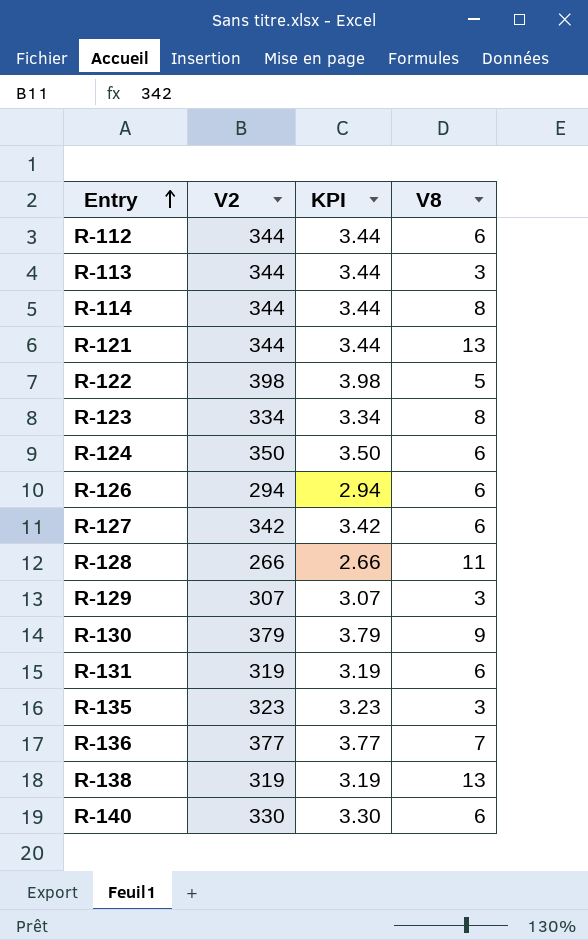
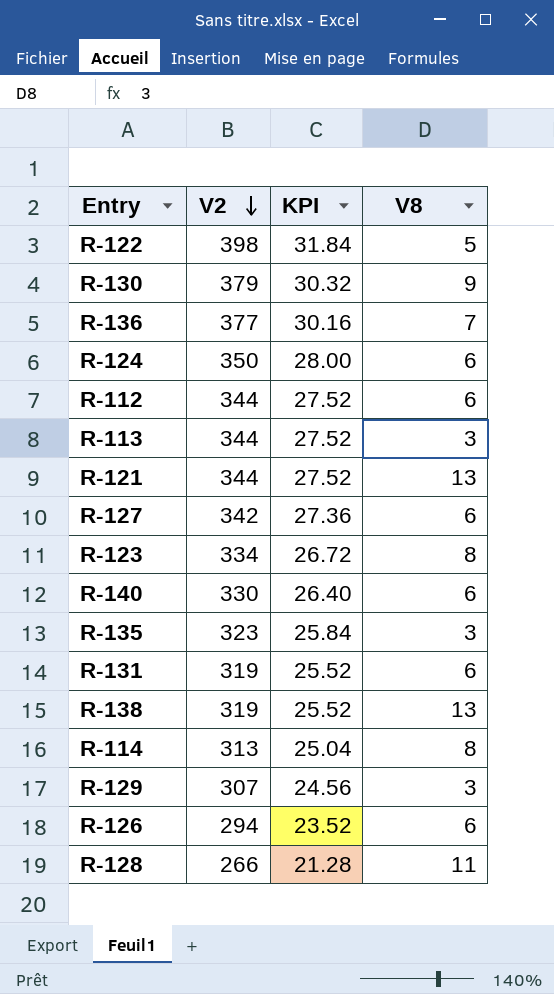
row order: Entry ascending -> V2 descending
column KPI | formula: [V2] * 0.01 -> [V2] * 0.08
R-114 | V2: 344 -> 313

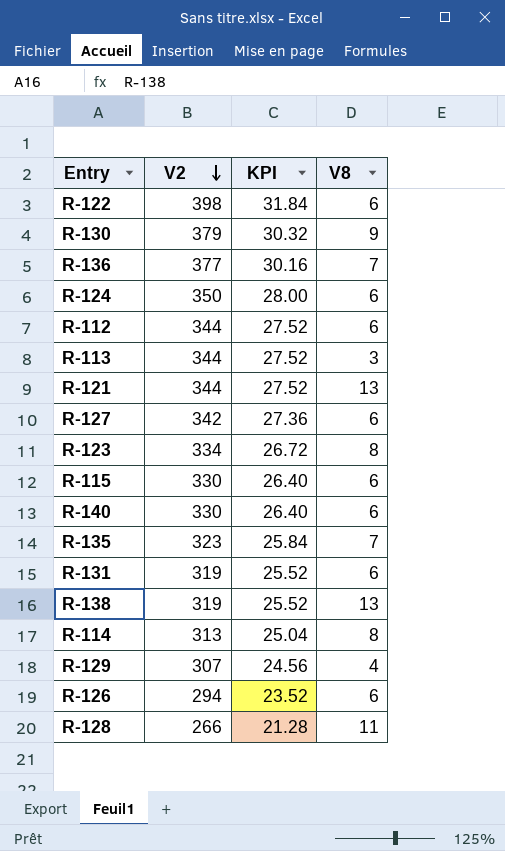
R-122 | V8: 5 -> 6
row R-115: none -> 330 | 26.40 | 6
R-135 | V8: 3 -> 7
R-129 | V8: 3 -> 4

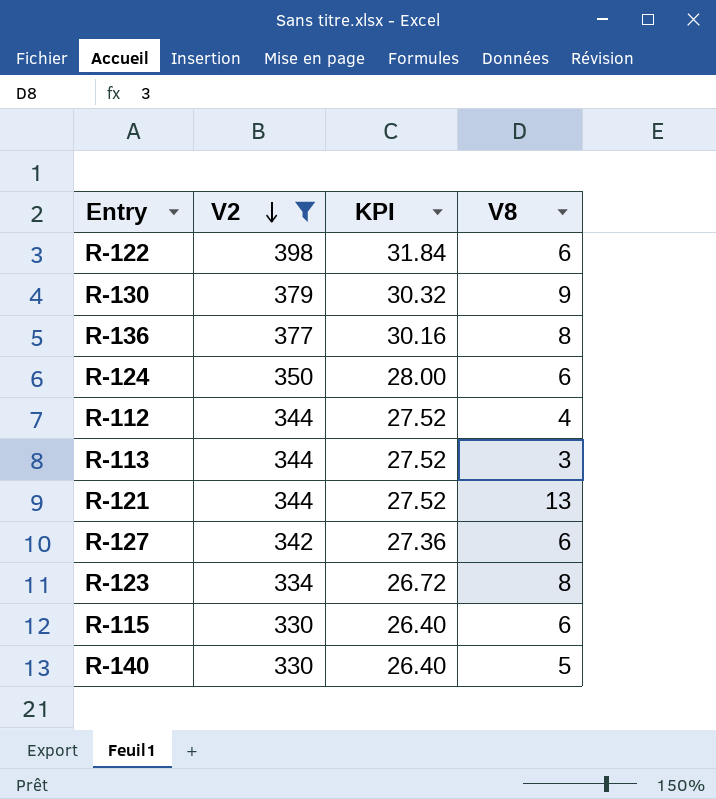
filter: none -> V2 >= 330
R-136 | V8: 7 -> 8
R-112 | V8: 6 -> 4
R-140 | V8: 6 -> 5

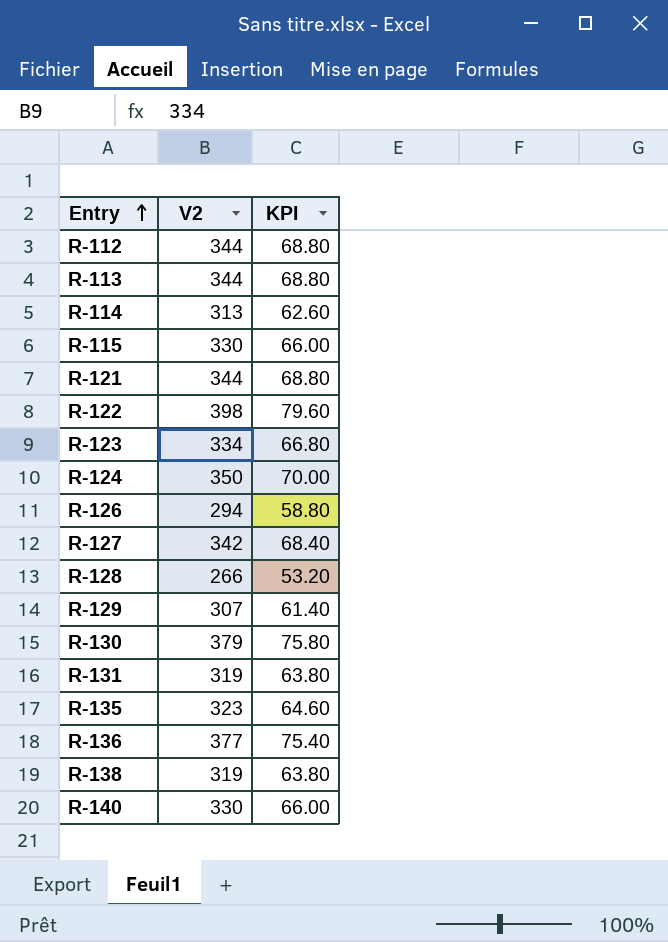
filter: V2 >= 330 -> none
row order: V2 descending -> Entry ascending
column V8 | position: 4 -> none
column KPI | formula: [V2] * 0.08 -> [V2] * 0.2

